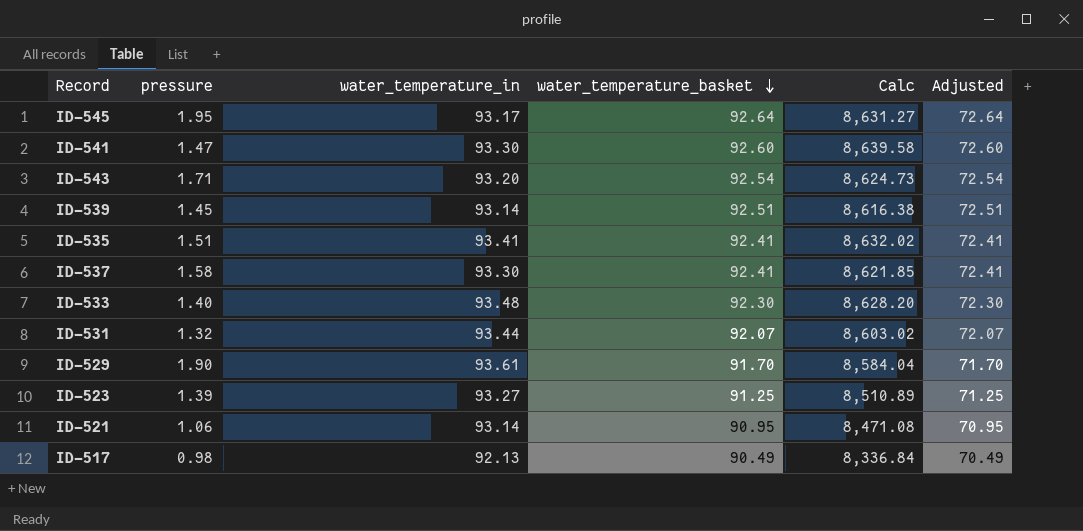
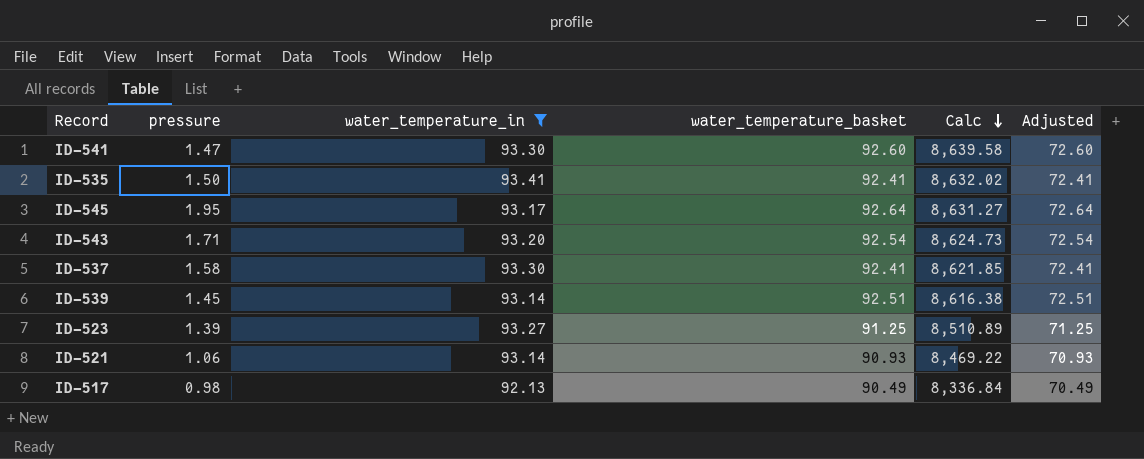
filter: none -> water_temperature_in <= 93.41
row order: water_temperature_basket descending -> Calc descending
ID-535 | pressure: 1.51 -> 1.50
ID-521 | water_temperature_basket: 90.95 -> 90.93
ID-521 | Calc: 8,471.08 -> 8,469.22
ID-521 | Adjusted: 70.95 -> 70.93

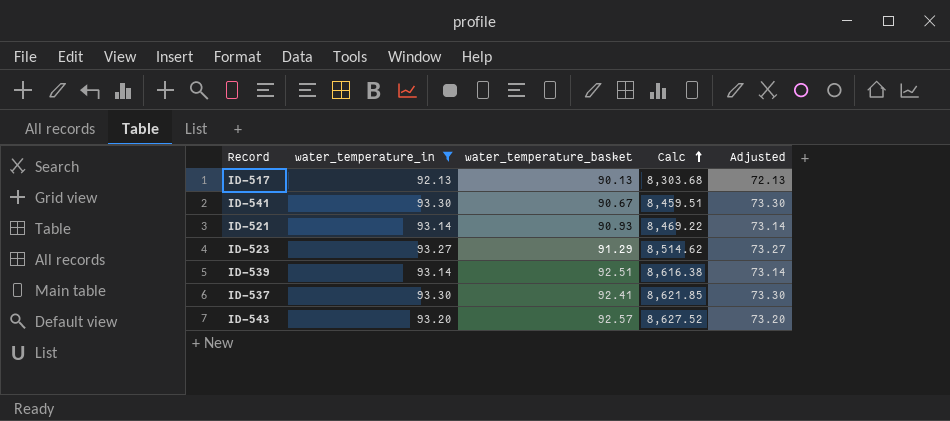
row order: Calc descending -> Calc ascending
column pressure | position: 2 -> none
column Adjusted | formula: [water_temperature_basket] - 20 -> [water_temperature_in] - 20
row ID-535: 1.50 | 93.41 | 92.41 | 8,632.02 | 72.41 -> none
row ID-545: 1.95 | 93.17 | 92.64 | 8,631.27 | 72.64 -> none
ID-517 | water_temperature_basket: 90.49 -> 90.13
ID-517 | Calc: 8,336.84 -> 8,303.68
ID-541 | water_temperature_basket: 92.60 -> 90.67
ID-541 | Calc: 8,639.58 -> 8,459.51
ID-523 | water_temperature_basket: 91.25 -> 91.29
ID-523 | Calc: 8,510.89 -> 8,514.62
ID-543 | water_temperature_basket: 92.54 -> 92.57
ID-543 | Calc: 8,624.73 -> 8,627.52

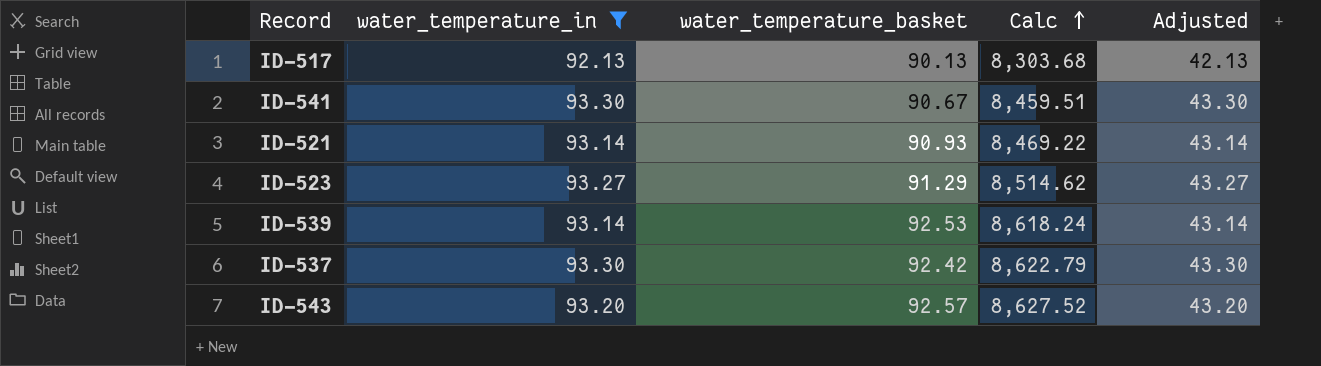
column Adjusted | formula: [water_temperature_in] - 20 -> [water_temperature_in] - 50
ID-539 | water_temperature_basket: 92.51 -> 92.53
ID-539 | Calc: 8,616.38 -> 8,618.24
ID-537 | water_temperature_basket: 92.41 -> 92.42
ID-537 | Calc: 8,621.85 -> 8,622.79

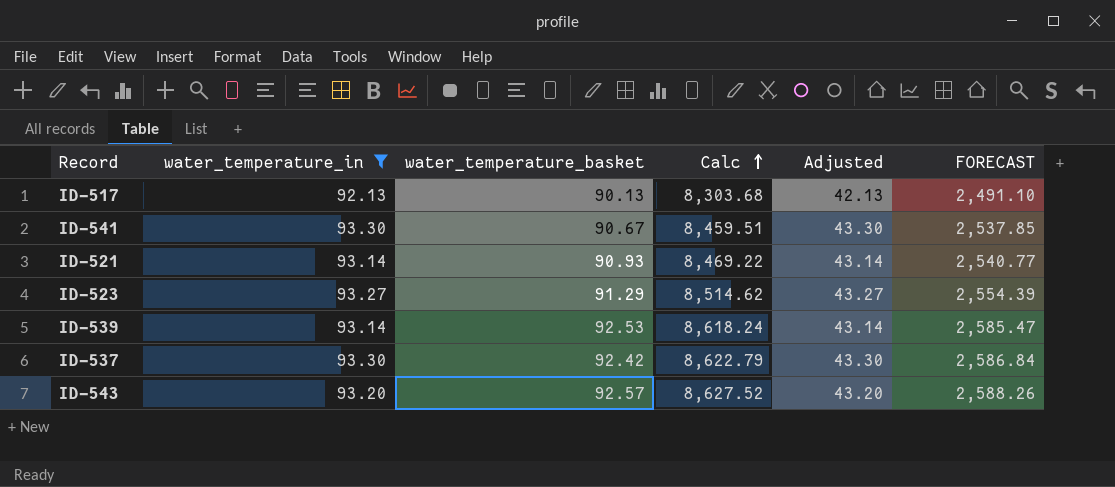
column FORECAST | formula: none -> [Calc] * 0.3

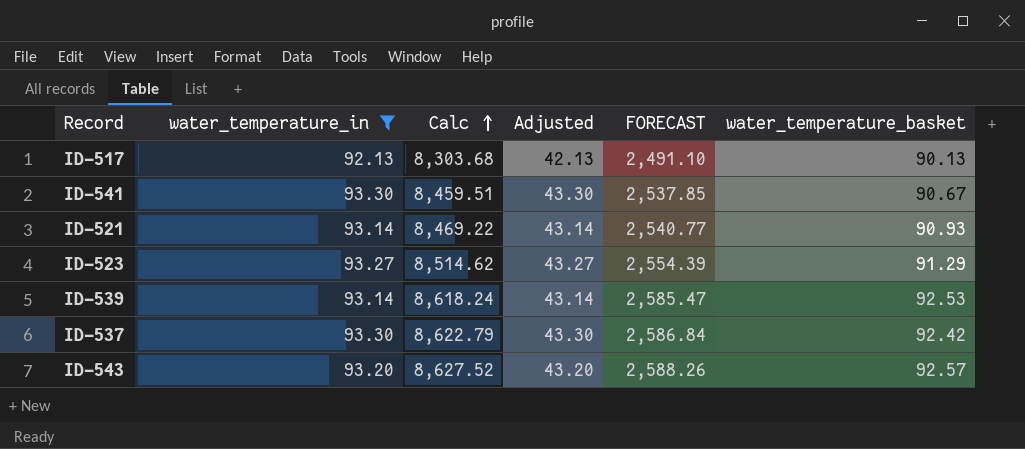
column water_temperature_basket | position: 3 -> 6

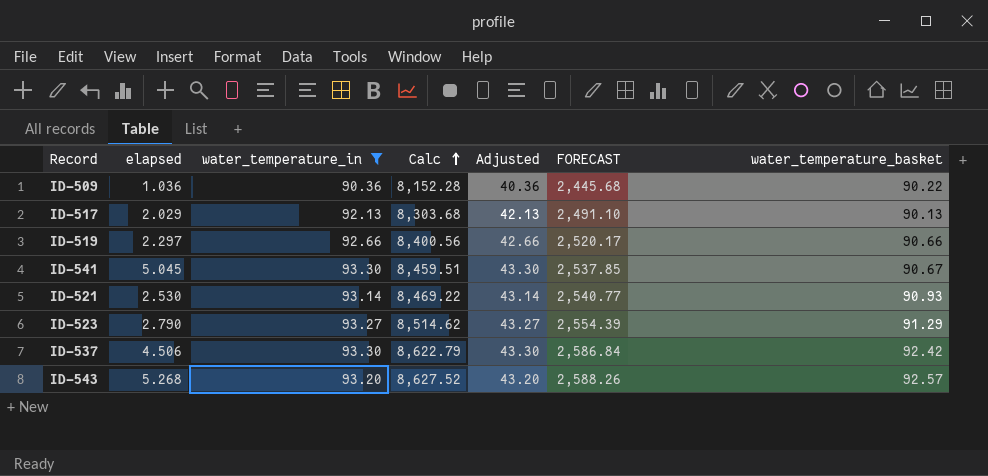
column elapsed | position: none -> 2
row ID-539: 93.14 | 8,618.24 | 43.14 | 2,585.47 | 92.53 -> none
row ID-509: none -> 1.036 | 90.36 | 8,152.28 | 40.36 | 2,445.68 | 90.22
row ID-519: none -> 2.297 | 92.66 | 8,400.56 | 42.66 | 2,520.17 | 90.66

